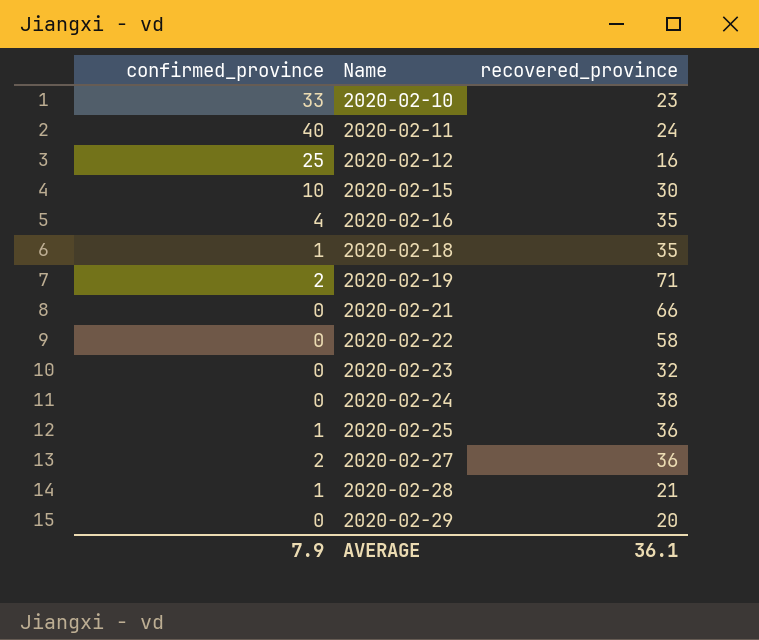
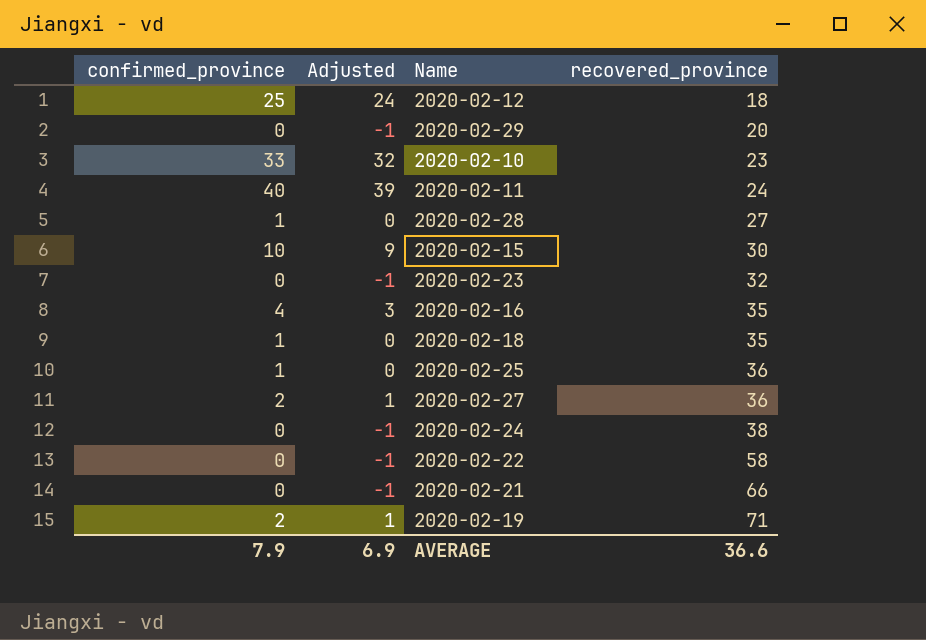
row order: Name ascending -> recovered_province ascending
column Adjusted | formula: none -> [confirmed_province] - 1
2020-02-12 | recovered_province: 16 -> 18
2020-02-28 | recovered_province: 21 -> 27
AVERAGE | recovered_province: 36.1 -> 36.6

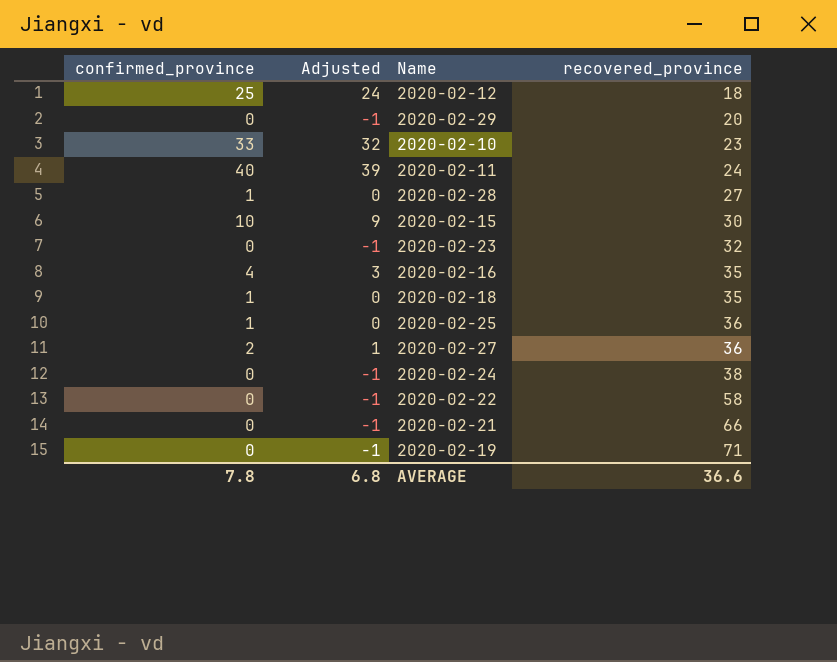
2020-02-19 | confirmed_province: 2 -> 0
2020-02-19 | Adjusted: 1 -> -1
AVERAGE | confirmed_province: 7.9 -> 7.8
AVERAGE | Adjusted: 6.9 -> 6.8

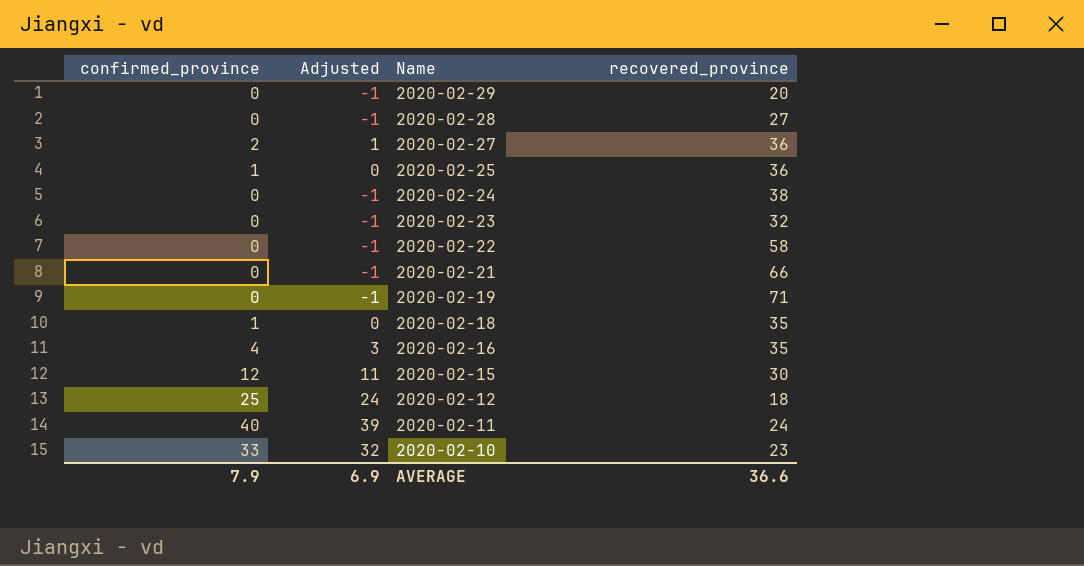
row order: recovered_province ascending -> Name descending
2020-02-28 | confirmed_province: 1 -> 0
2020-02-28 | Adjusted: 0 -> -1
2020-02-15 | confirmed_province: 10 -> 12
2020-02-15 | Adjusted: 9 -> 11
AVERAGE | confirmed_province: 7.8 -> 7.9
AVERAGE | Adjusted: 6.8 -> 6.9

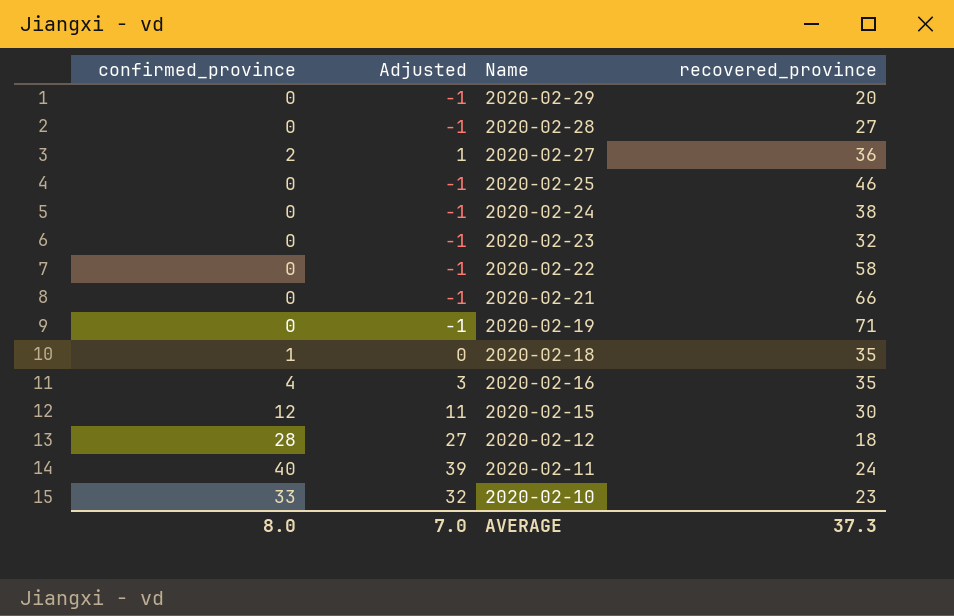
2020-02-25 | confirmed_province: 1 -> 0
2020-02-25 | Adjusted: 0 -> -1
2020-02-25 | recovered_province: 36 -> 46
2020-02-12 | confirmed_province: 25 -> 28
2020-02-12 | Adjusted: 24 -> 27
AVERAGE | confirmed_province: 7.9 -> 8.0
AVERAGE | Adjusted: 6.9 -> 7.0
AVERAGE | recovered_province: 36.6 -> 37.3

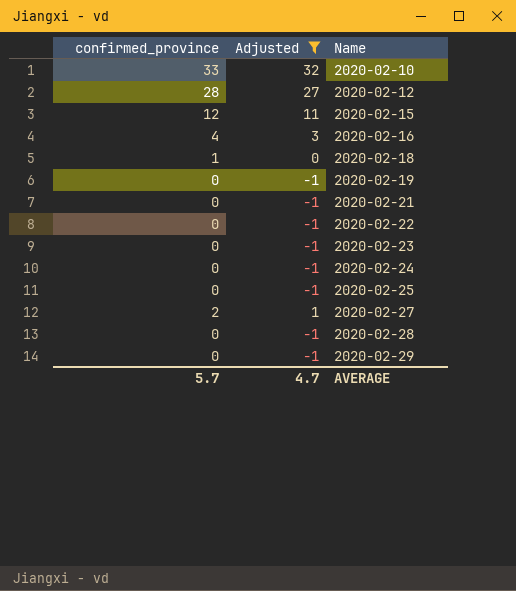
filter: none -> Adjusted != 39
row order: Name descending -> Name ascending
column recovered_province | position: 4 -> none
AVERAGE | confirmed_province: 8.0 -> 5.7
AVERAGE | Adjusted: 7.0 -> 4.7

